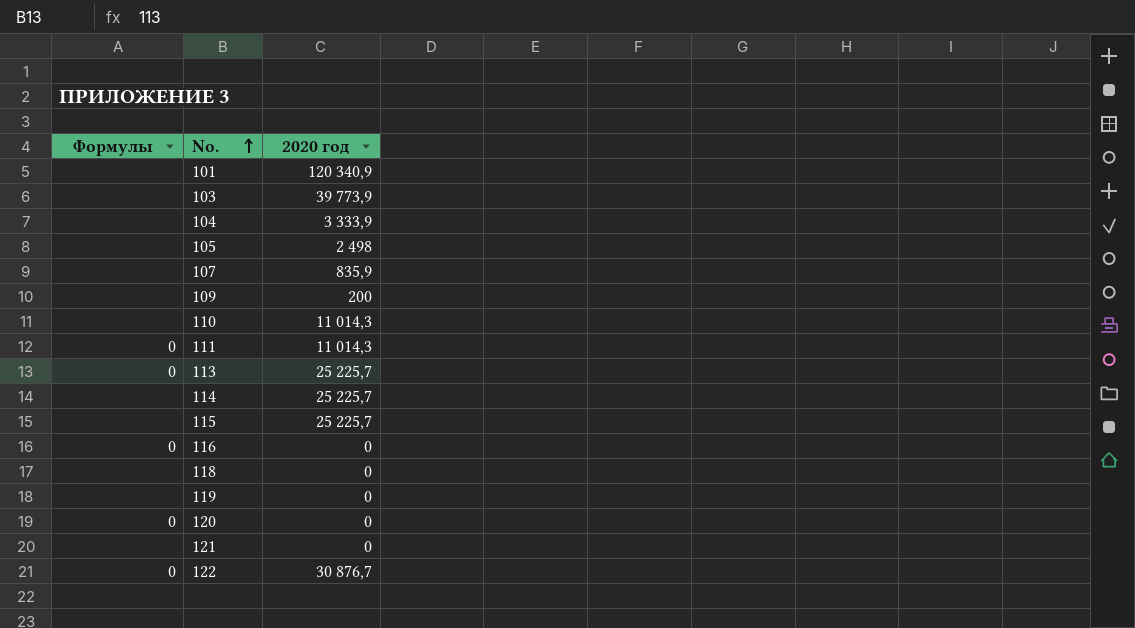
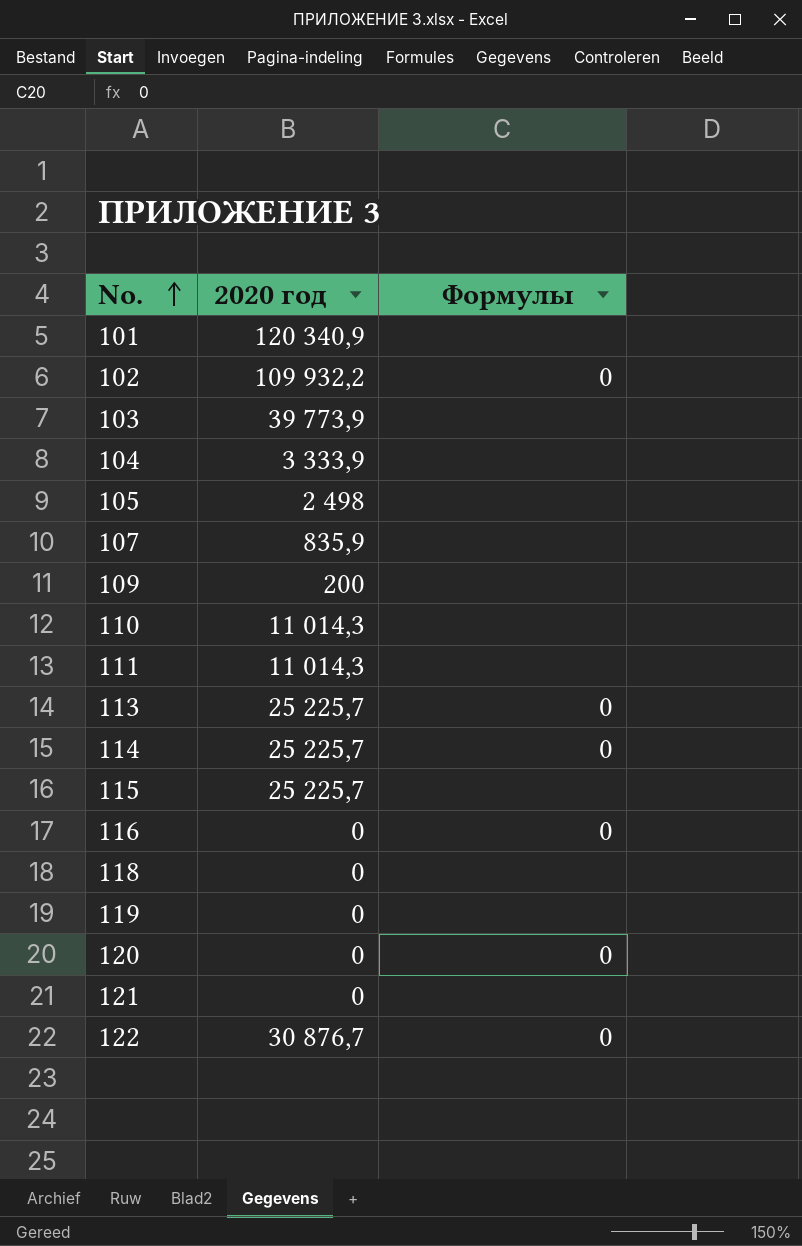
column Формулы | position: 1 -> 3
row 102: none -> 109 932,2 | 0
111 | Формулы: 0 -> none
114 | Формулы: none -> 0

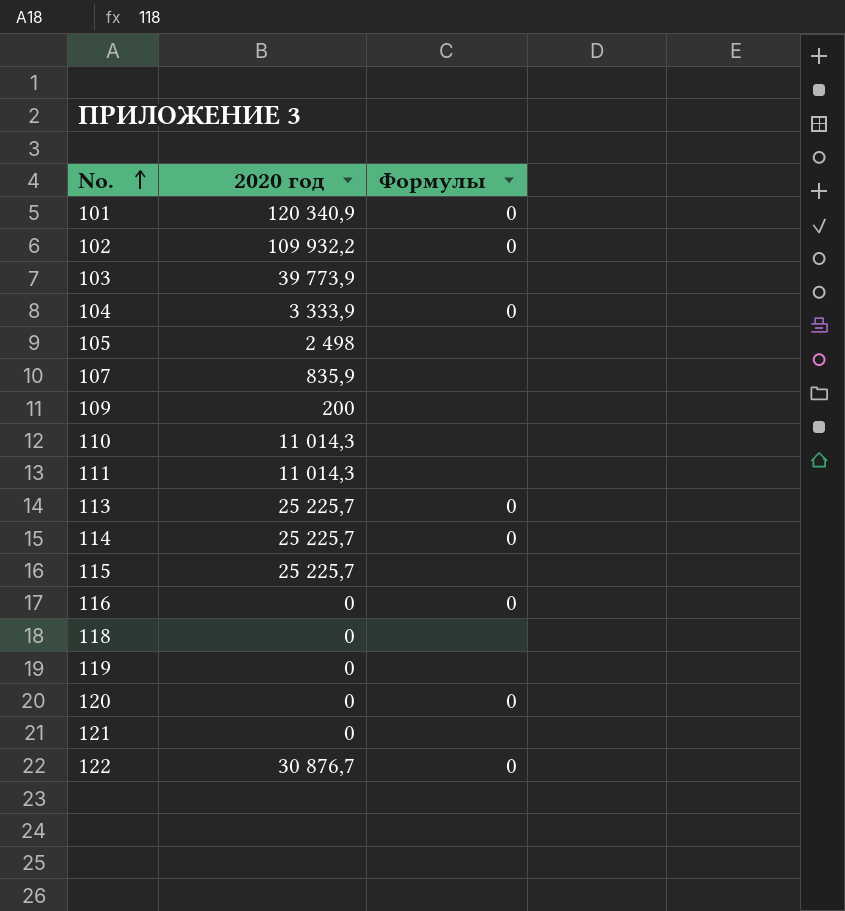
101 | Формулы: none -> 0
104 | Формулы: none -> 0

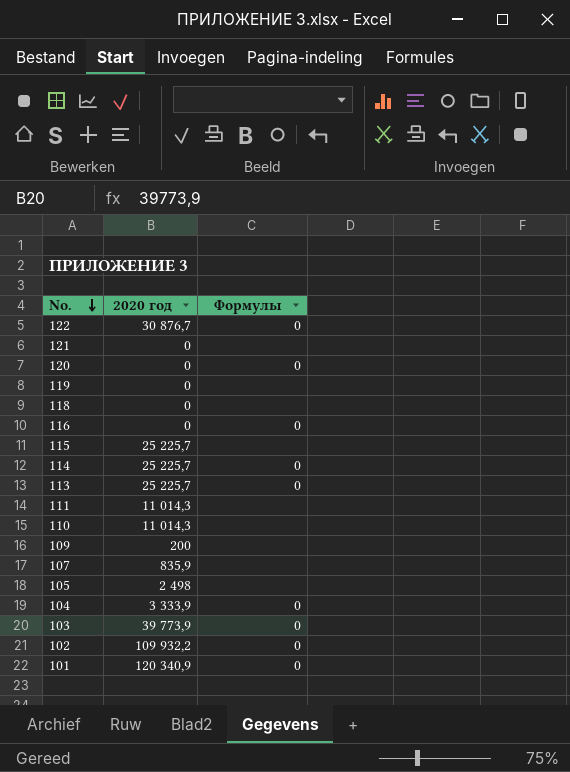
row order: No. ascending -> No. descending
103 | Формулы: none -> 0

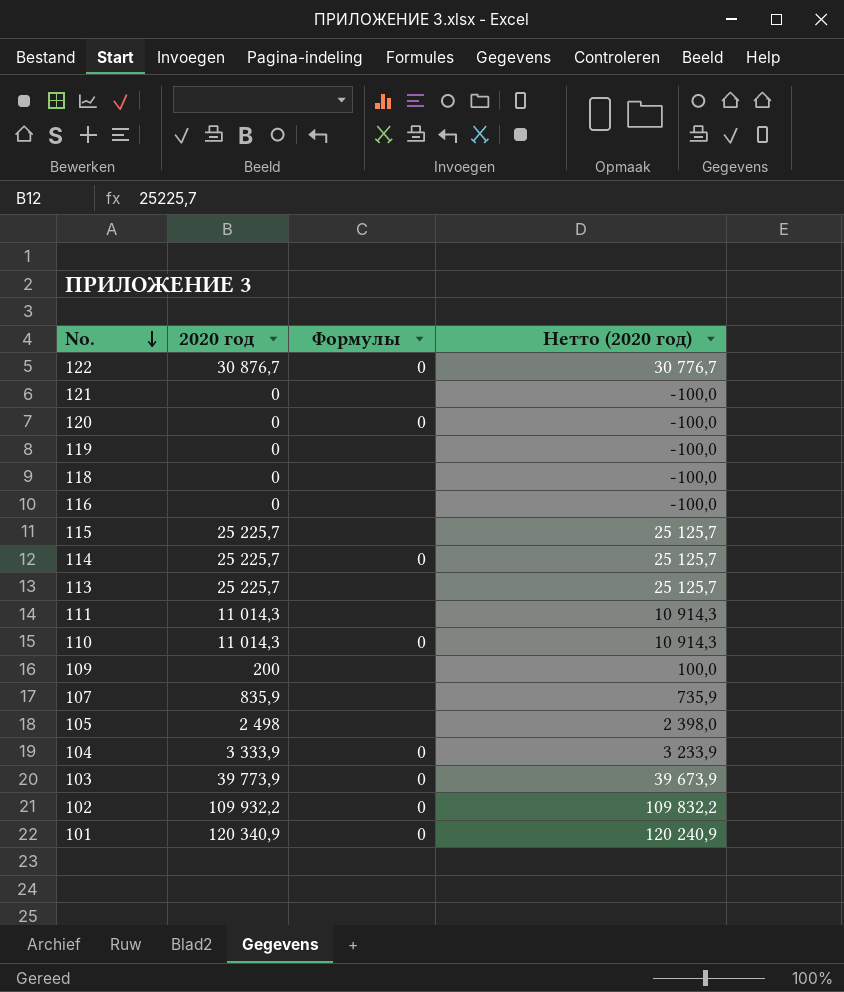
column Нетто (2020 год) | formula: none -> [2020 год] - 100
116 | Формулы: 0 -> none
113 | Формулы: 0 -> none
110 | Формулы: none -> 0

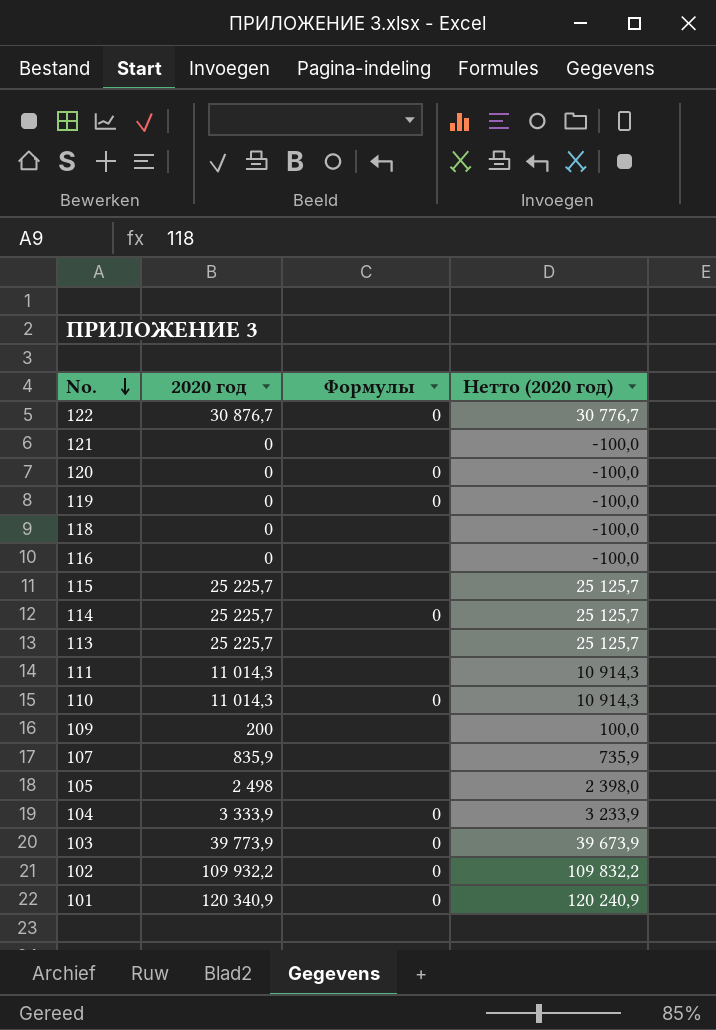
119 | Формулы: none -> 0

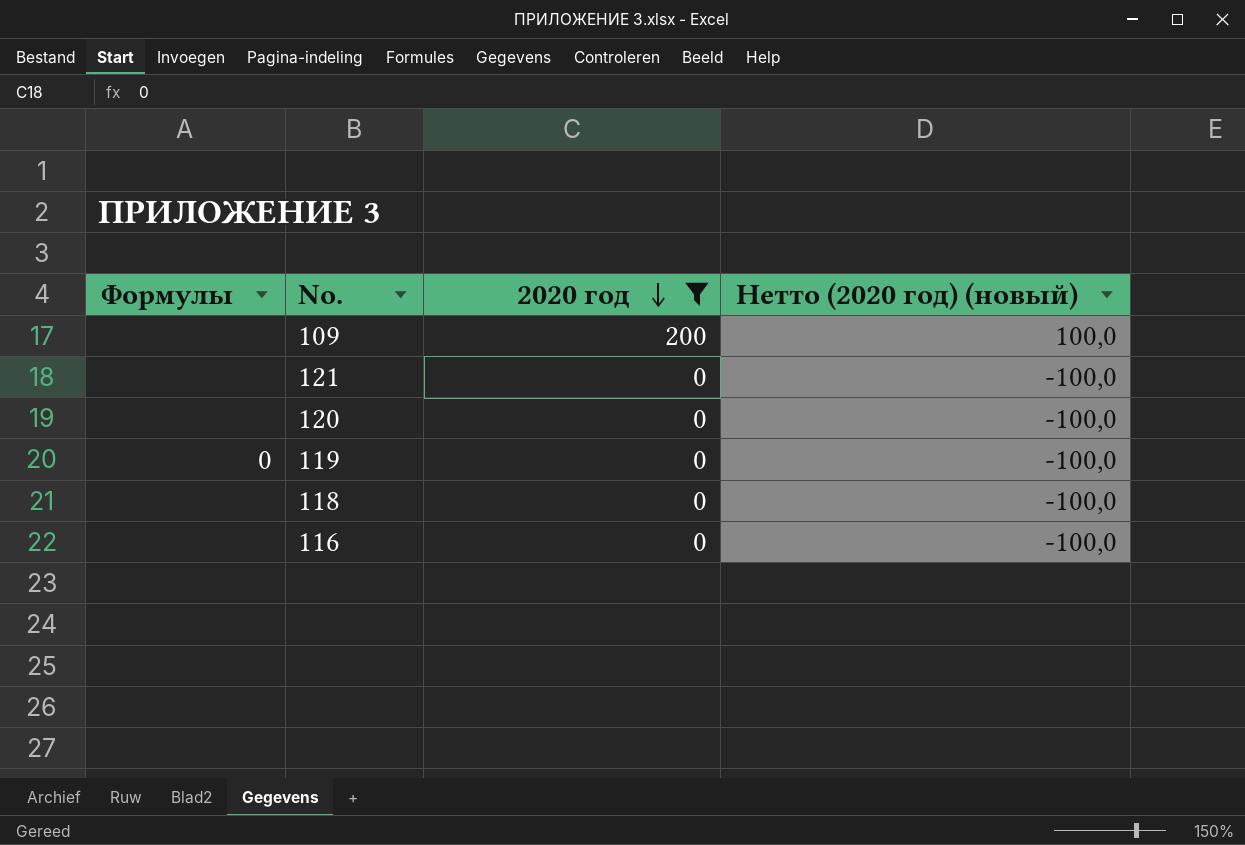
filter: none -> 2020 год <= 200
row order: No. descending -> 2020 год descending
column Формулы | position: 3 -> 1
column name: Нетто (2020 год) -> Нетто (2020 год) (новый)
120 | Формулы: 0 -> none

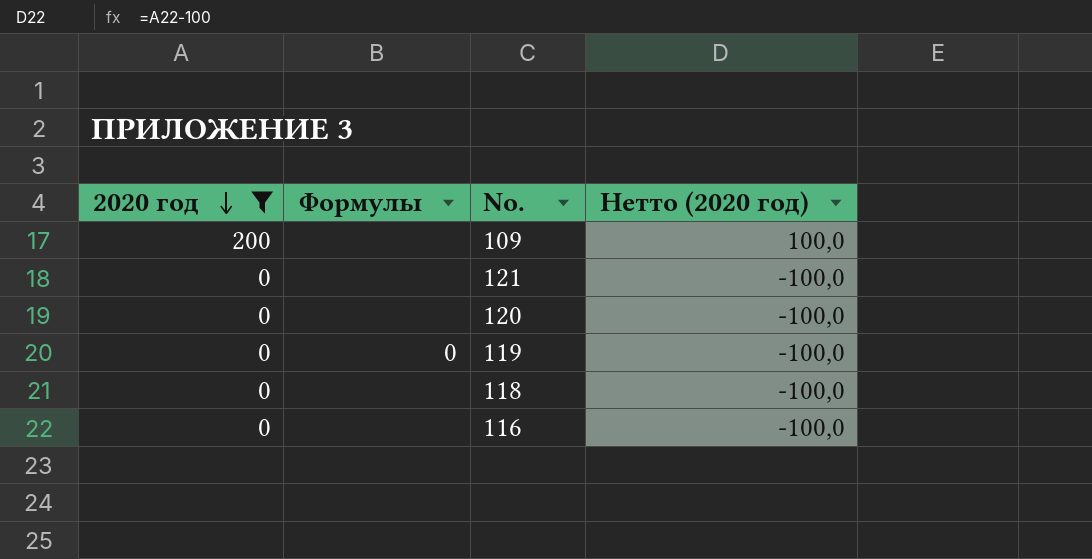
column 2020 год | position: 3 -> 1
column name: Нетто (2020 год) (новый) -> Нетто (2020 год)

